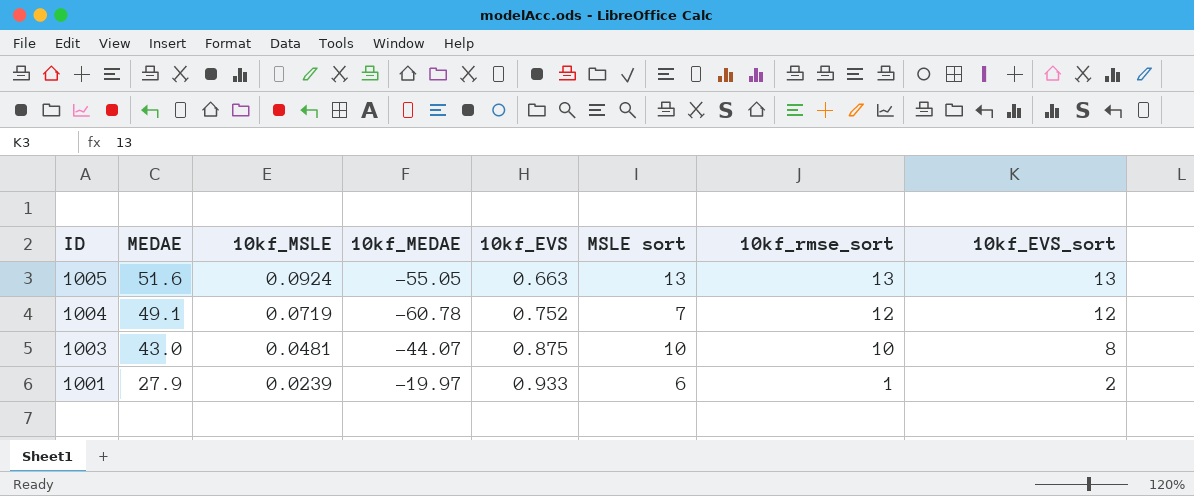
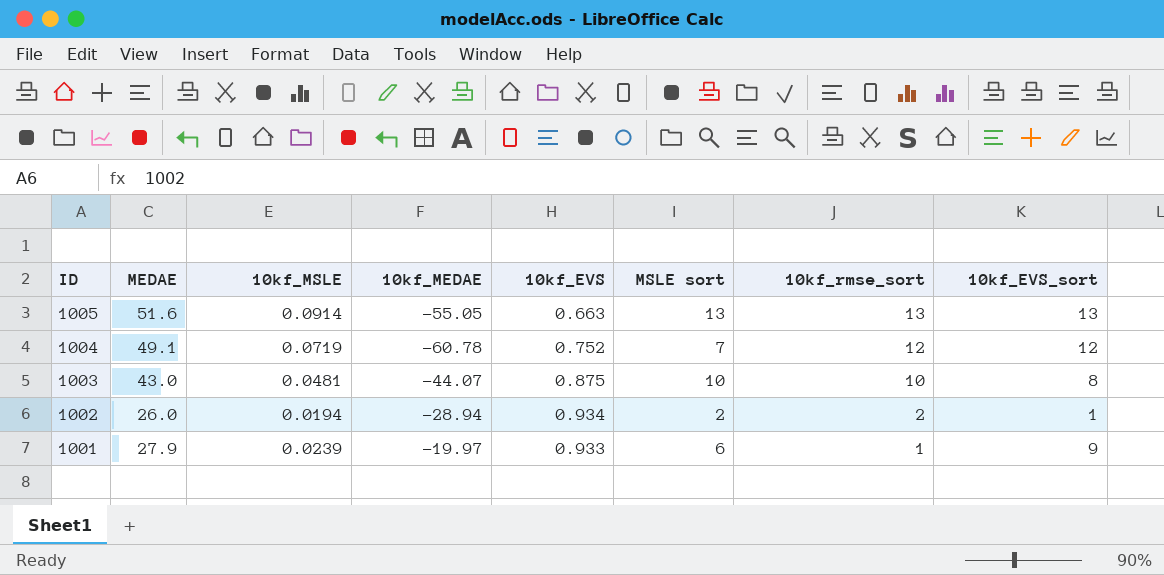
1005 | 10kf_MSLE: 0.0924 -> 0.0914
row 1002: none -> 26.0 | 0.0194 | -28.94 | 0.934 | 2 | 2 | 1
1001 | 10kf_EVS_sort: 2 -> 9

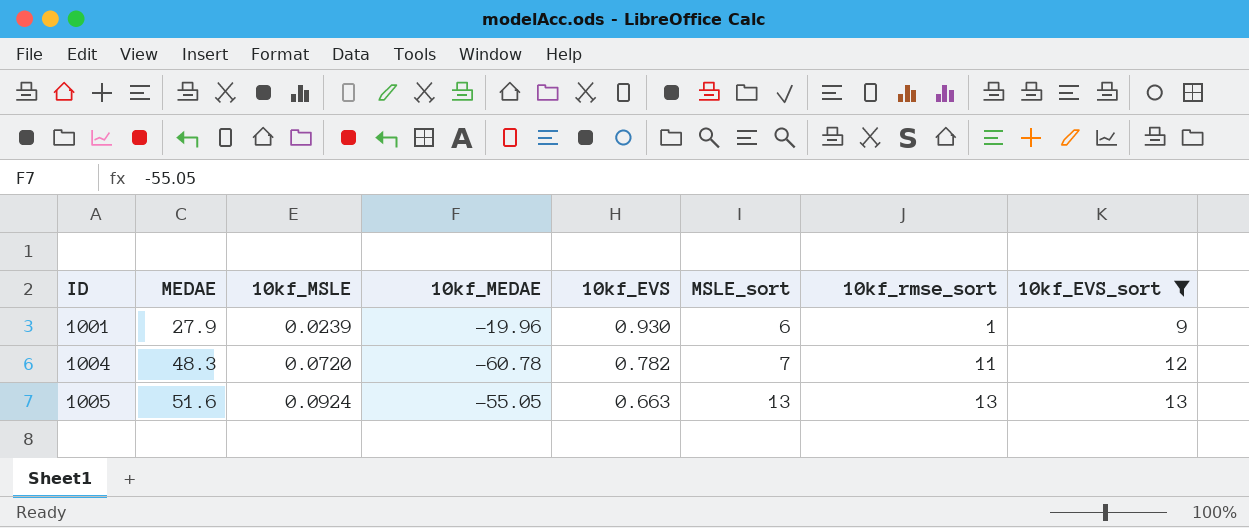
filter: none -> 10kf_EVS_sort >= 9
row order: ID descending -> ID ascending
column name: MSLE sort -> MSLE_sort
1001 | 10kf_MEDAE: -19.97 -> -19.96
1001 | 10kf_EVS: 0.933 -> 0.930
1004 | MEDAE: 49.1 -> 48.3
1004 | 10kf_MSLE: 0.0719 -> 0.0720
1004 | 10kf_EVS: 0.752 -> 0.782
1004 | 10kf_rmse_sort: 12 -> 11
1005 | 10kf_MSLE: 0.0914 -> 0.0924

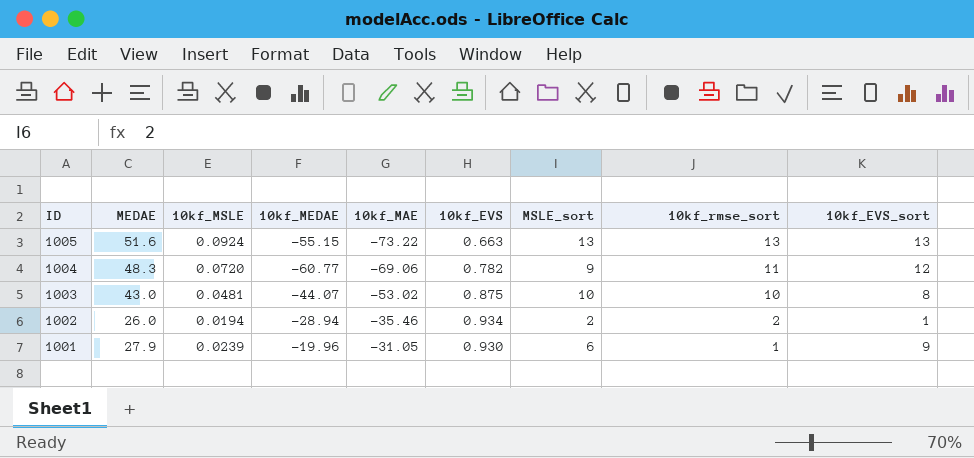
filter: 10kf_EVS_sort >= 9 -> none
row order: ID ascending -> ID descending
column 10kf_MAE | position: none -> 5
1005 | 10kf_MEDAE: -55.05 -> -55.15
1004 | 10kf_MEDAE: -60.78 -> -60.77
1004 | MSLE_sort: 7 -> 9

